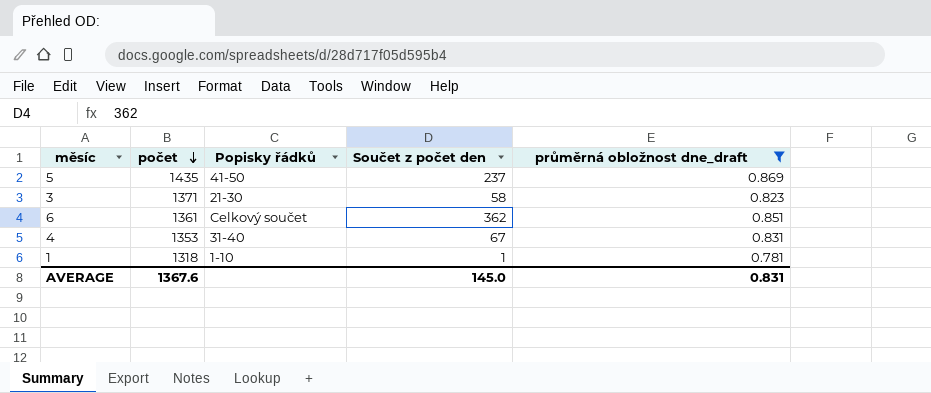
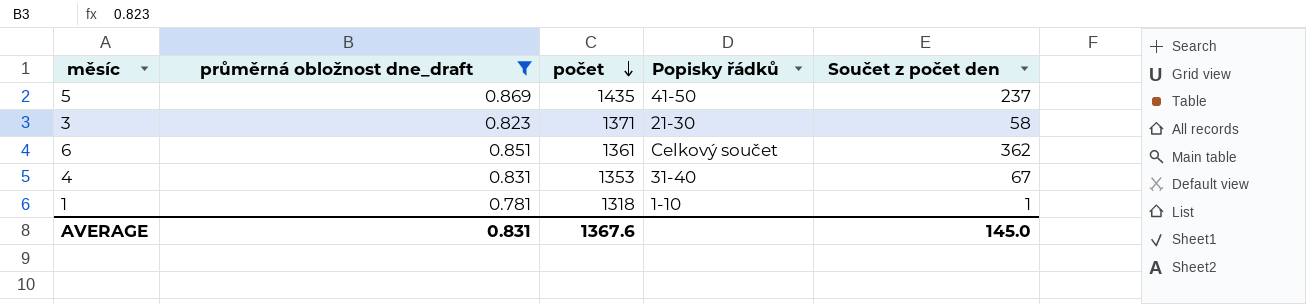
column průměrná obložnost dne_draft | position: 5 -> 2

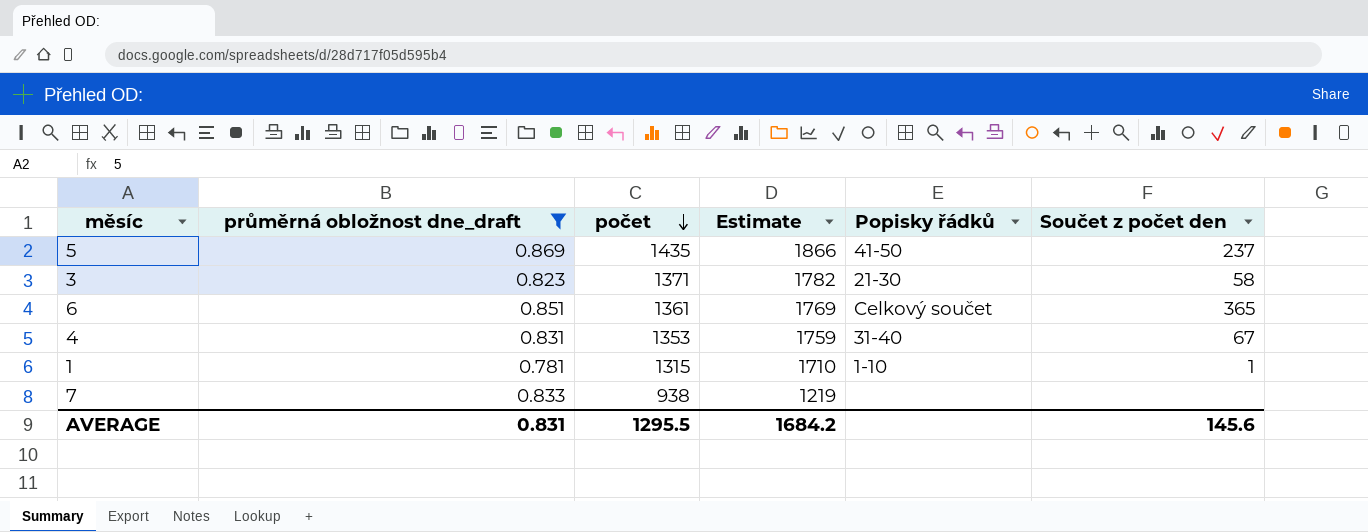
column Estimate | formula: none -> [počet] * 1.3
6 | Součet z počet den: 362 -> 365
1 | počet: 1318 -> 1315
row 7: none -> 0.833 | 938 | 1219 | none | none
AVERAGE | počet: 1367.6 -> 1295.5
AVERAGE | Součet z počet den: 145.0 -> 145.6

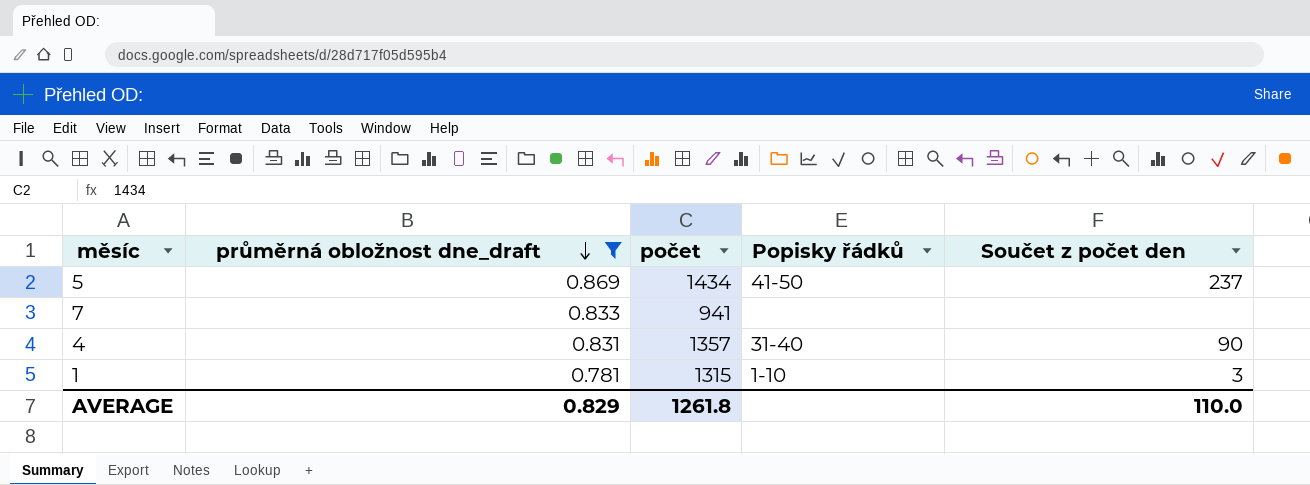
row order: počet descending -> průměrná obložnost dne_draft descending
column Estimate | formula: [počet] * 1.3 -> none
row 3: 0.823 | 1371 | 1782 | 21-30 | 58 -> none
row 6: 0.851 | 1361 | 1769 | Celkový součet | 365 -> none
5 | počet: 1435 -> 1434
7 | počet: 938 -> 941
4 | počet: 1353 -> 1357
4 | Součet z počet den: 67 -> 90
1 | Součet z počet den: 1 -> 3
AVERAGE | průměrná obložnost dne_draft: 0.831 -> 0.829
AVERAGE | počet: 1295.5 -> 1261.8
AVERAGE | Součet z počet den: 145.6 -> 110.0

